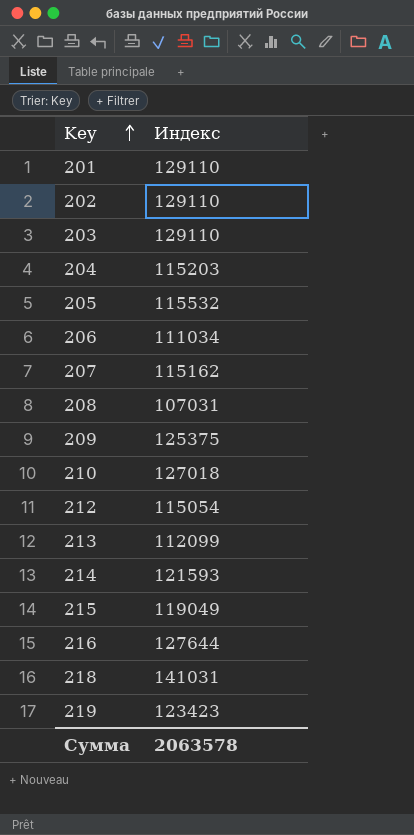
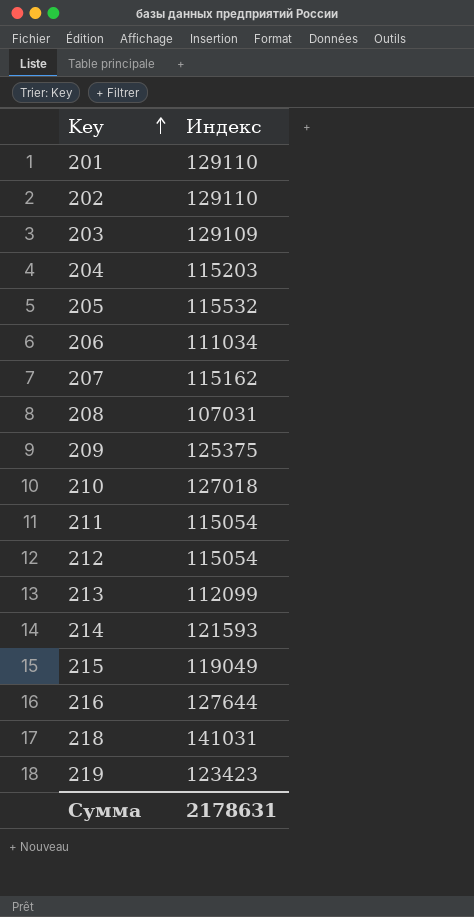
203 | Индекс: 129110 -> 129109
row 211: none -> 115054
Сумма | Индекс: 2063578 -> 2178631

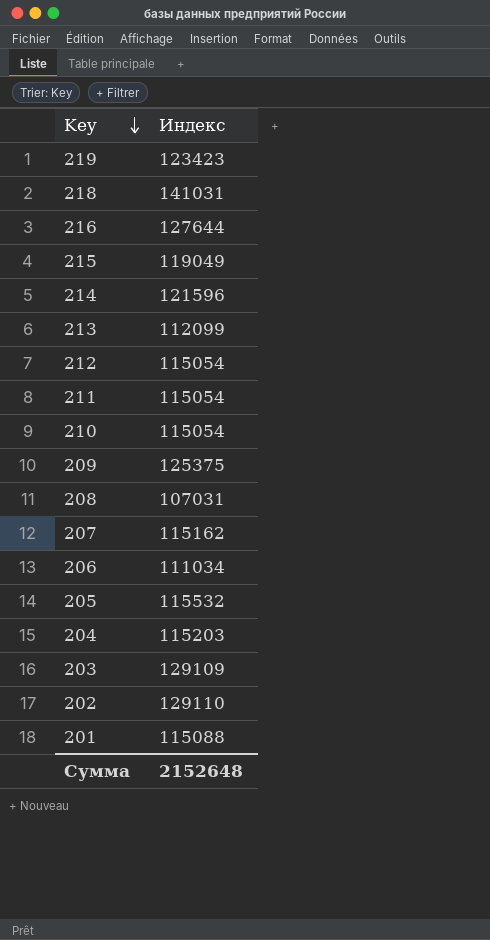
row order: Key ascending -> Key descending
214 | Индекс: 121593 -> 121596
210 | Индекс: 127018 -> 115054
201 | Индекс: 129110 -> 115088
Сумма | Индекс: 2178631 -> 2152648

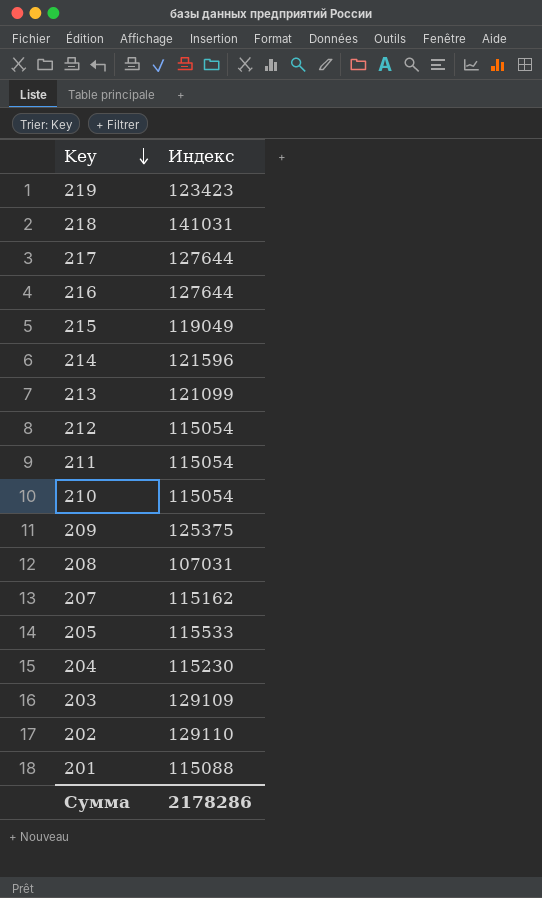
row 206: 111034 -> none
row 217: none -> 127644
213 | Индекс: 112099 -> 121099
205 | Индекс: 115532 -> 115533
204 | Индекс: 115203 -> 115230
Сумма | Индекс: 2152648 -> 2178286

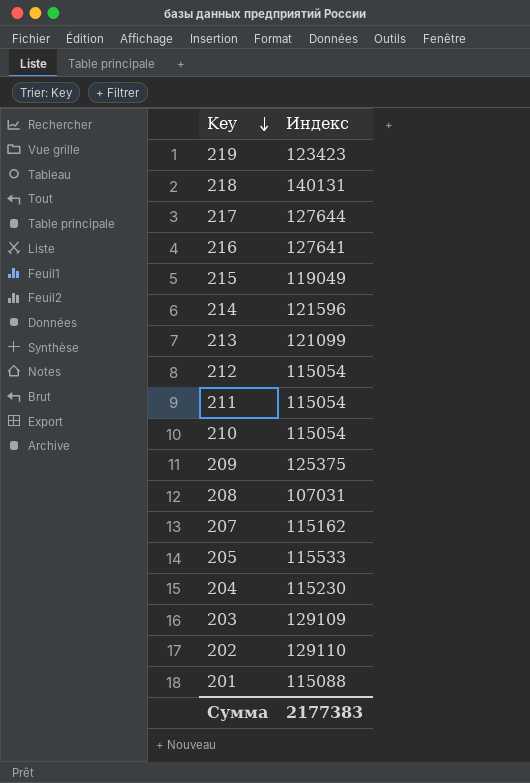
218 | Индекс: 141031 -> 140131
216 | Индекс: 127644 -> 127641
Сумма | Индекс: 2178286 -> 2177383

